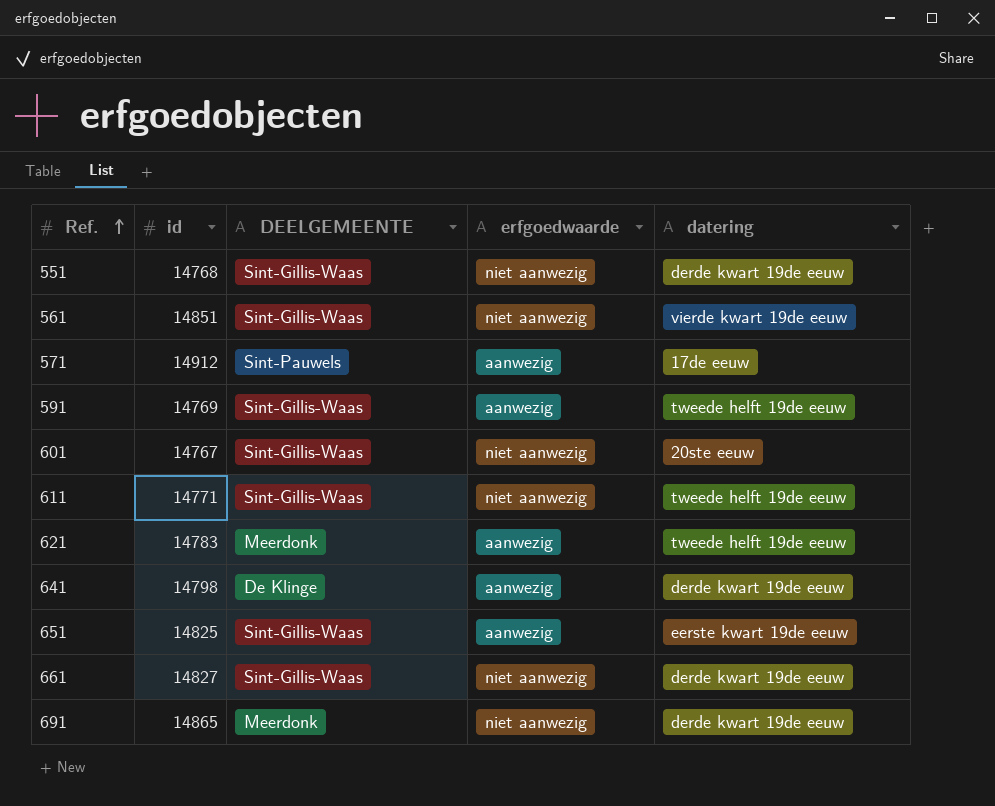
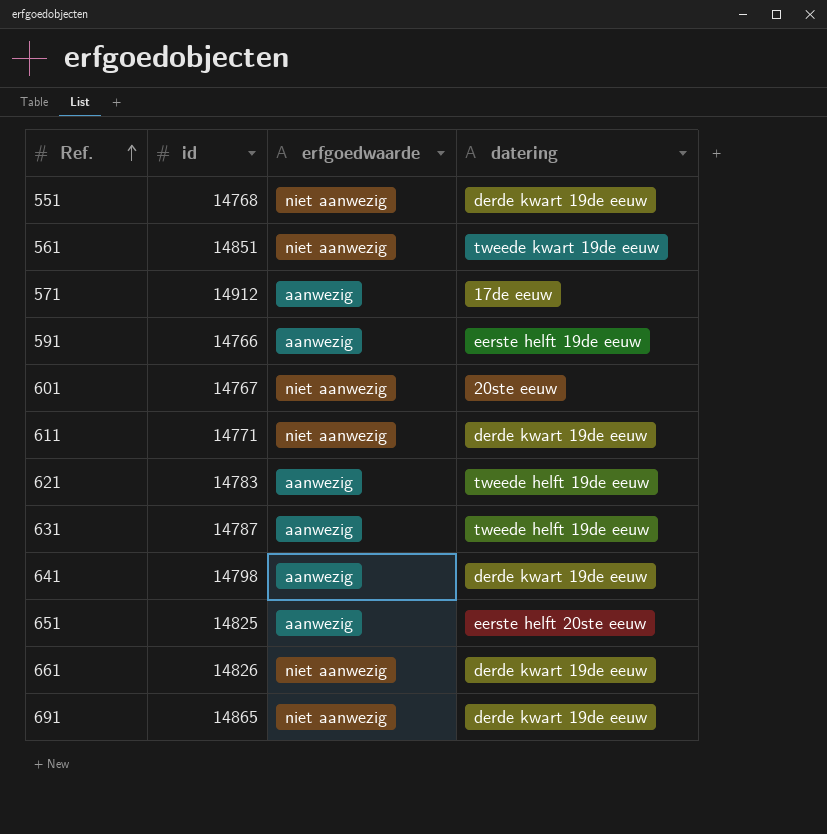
column DEELGEMEENTE | position: 3 -> none
561 | datering: vierde kwart 19de eeuw -> tweede kwart 19de eeuw
591 | id: 14769 -> 14766
591 | datering: tweede helft 19de eeuw -> eerste helft 19de eeuw
611 | datering: tweede helft 19de eeuw -> derde kwart 19de eeuw
row 631: none -> 14787 | aanwezig | tweede helft 19de eeuw
651 | datering: eerste kwart 19de eeuw -> eerste helft 20ste eeuw
661 | id: 14827 -> 14826

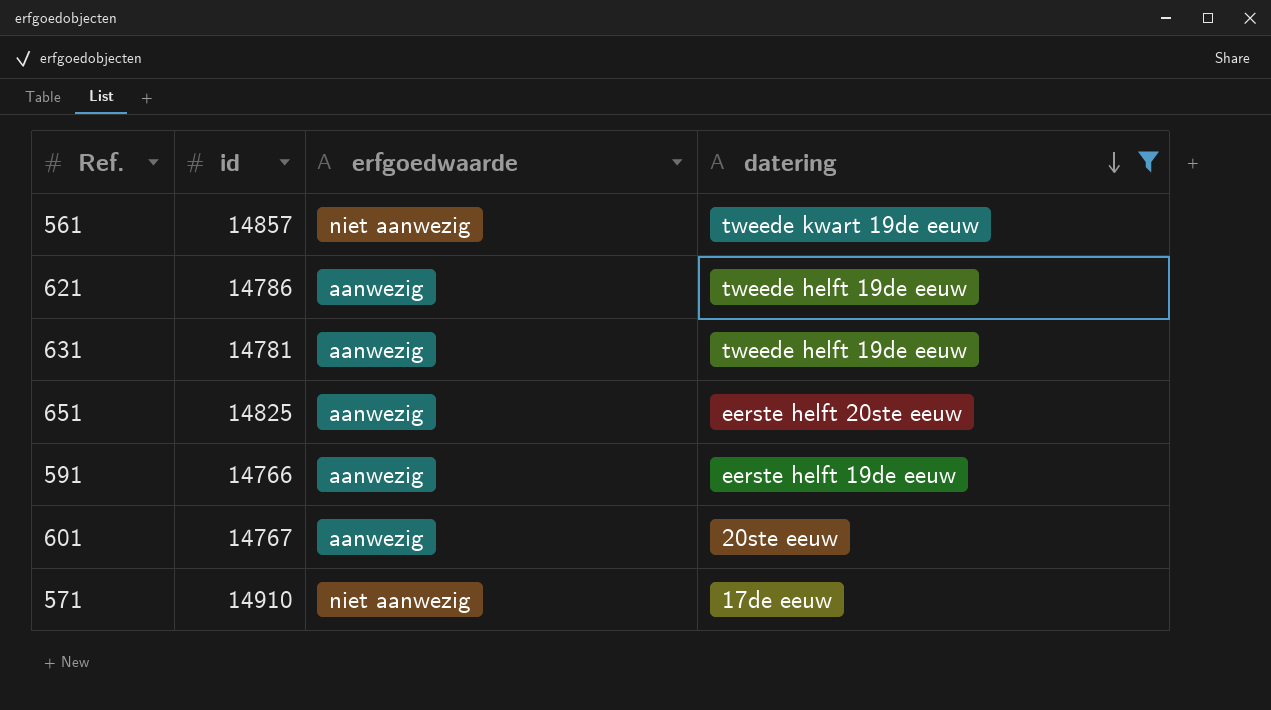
filter: none -> datering != derde kwart 19de eeuw
row order: Ref. ascending -> datering descending
561 | id: 14851 -> 14857
621 | id: 14783 -> 14786
631 | id: 14787 -> 14781
601 | erfgoedwaarde: niet aanwezig -> aanwezig
571 | id: 14912 -> 14910
571 | erfgoedwaarde: aanwezig -> niet aanwezig

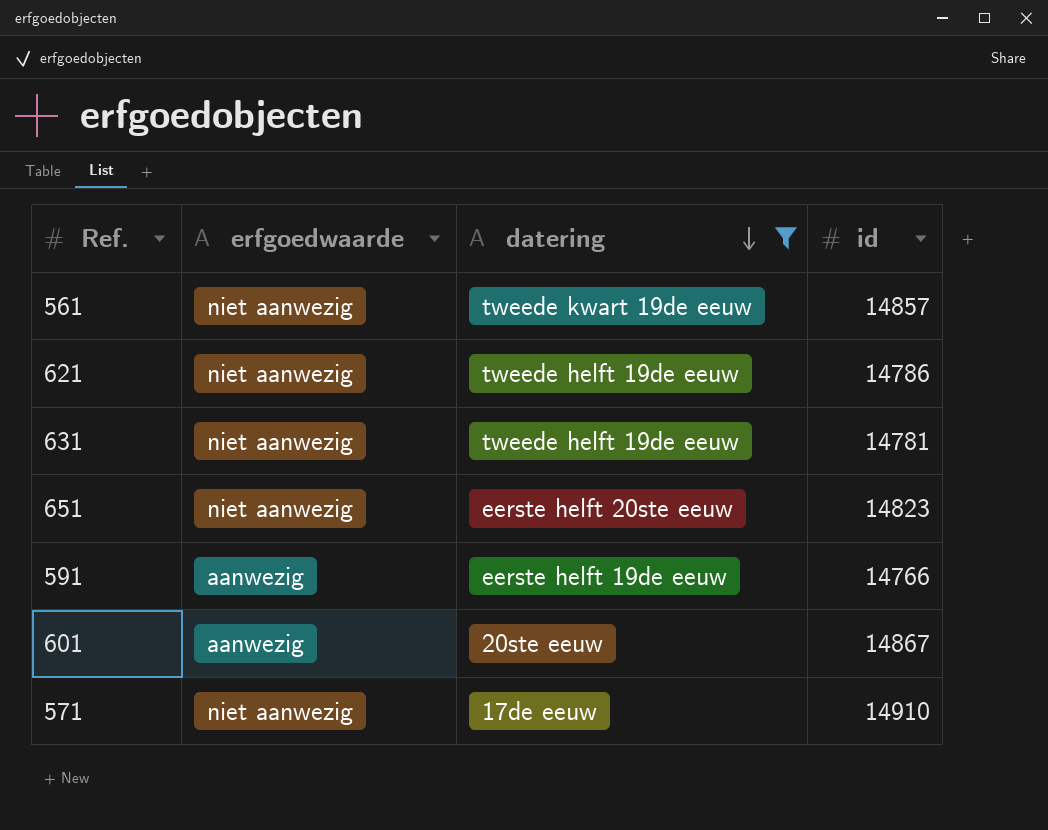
column id | position: 2 -> 4
621 | erfgoedwaarde: aanwezig -> niet aanwezig
631 | erfgoedwaarde: aanwezig -> niet aanwezig
651 | erfgoedwaarde: aanwezig -> niet aanwezig
651 | id: 14825 -> 14823
601 | id: 14767 -> 14867

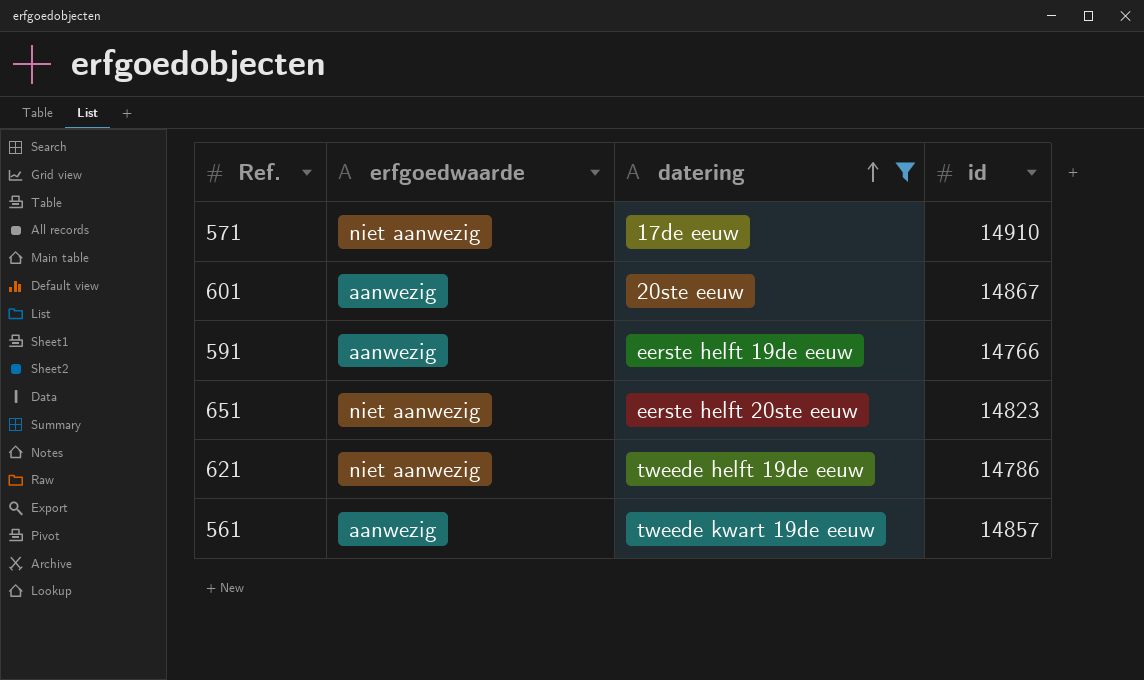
row order: datering descending -> datering ascending
row 631: niet aanwezig | tweede helft 19de eeuw | 14781 -> none
561 | erfgoedwaarde: niet aanwezig -> aanwezig

